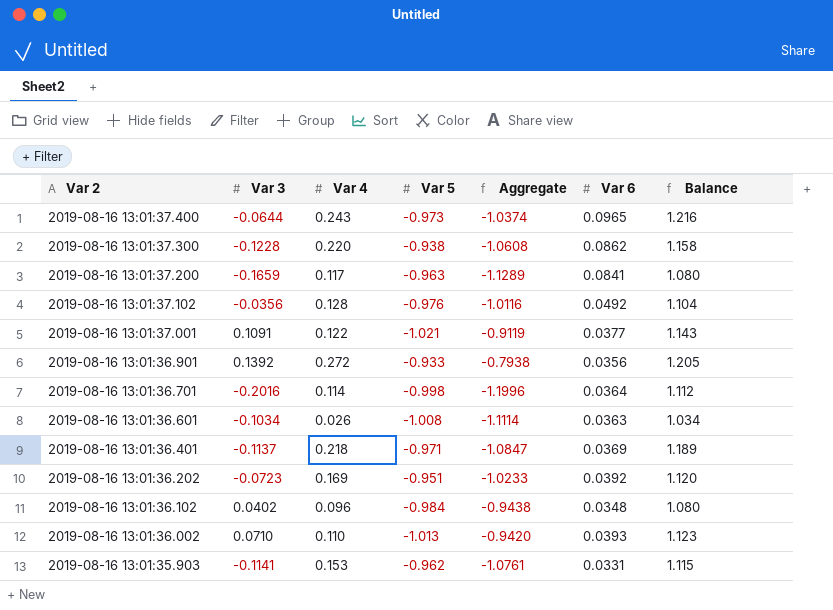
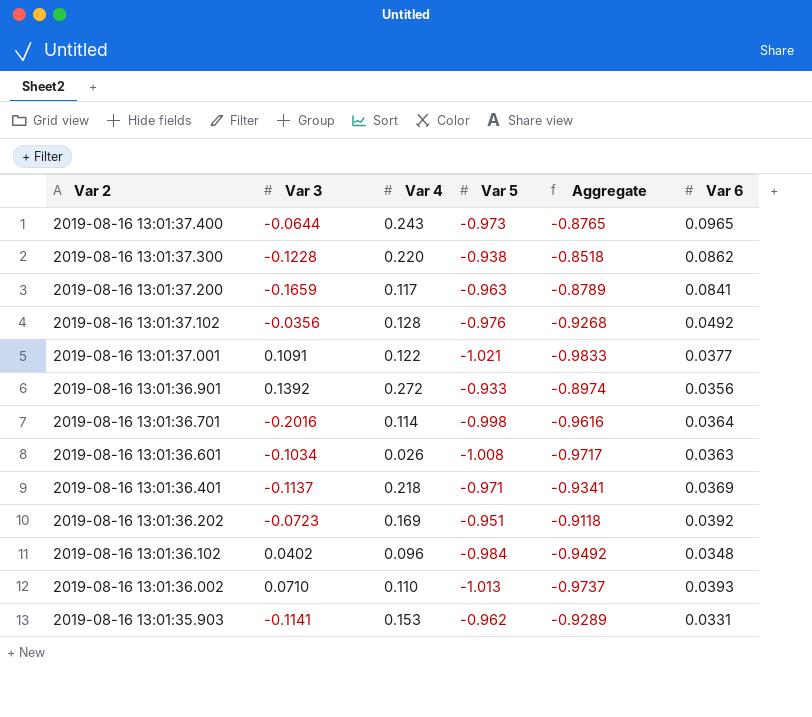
column Balance | formula: [Var 4] - [Var 5] -> none
column Aggregate | formula: [Var 3] + [Var 5] -> [Var 5] + [Var 6]

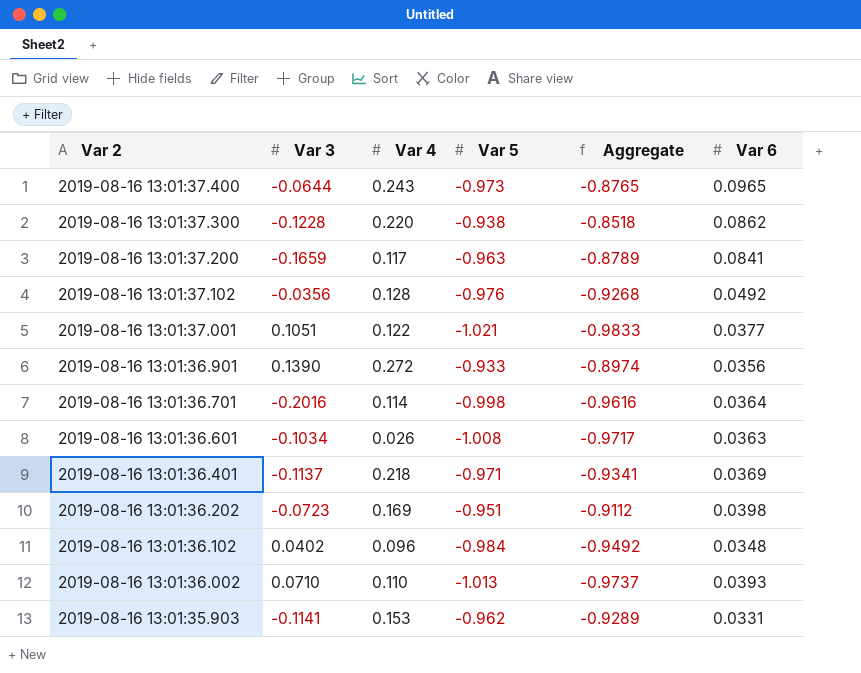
2019-08-16 13:01:37.001 | Var 3: 0.1091 -> 0.1051
2019-08-16 13:01:36.901 | Var 3: 0.1392 -> 0.1390
2019-08-16 13:01:36.202 | Aggregate: -0.9118 -> -0.9112
2019-08-16 13:01:36.202 | Var 6: 0.0392 -> 0.0398

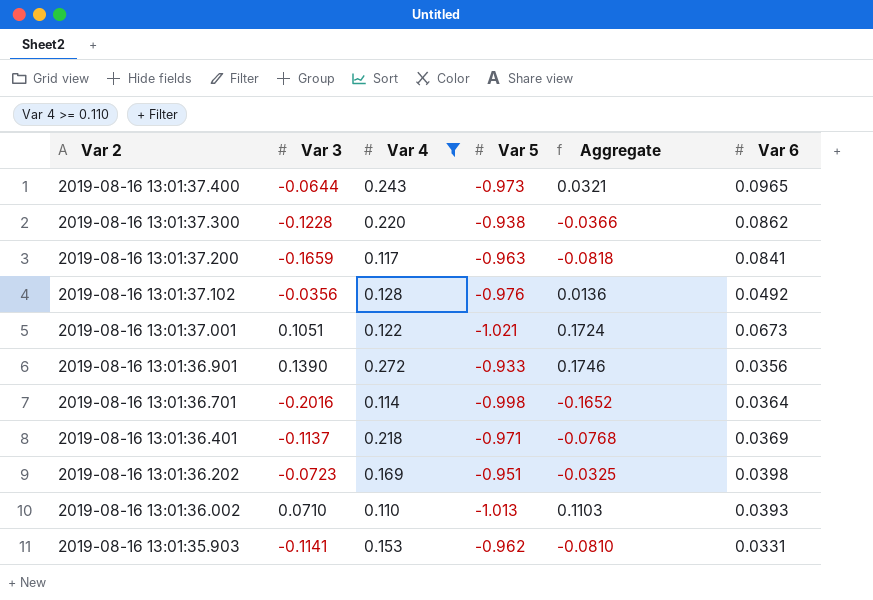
filter: none -> Var 4 >= 0.110
column Aggregate | formula: [Var 5] + [Var 6] -> [Var 3] + [Var 6]
2019-08-16 13:01:37.001 | Var 6: 0.0377 -> 0.0673

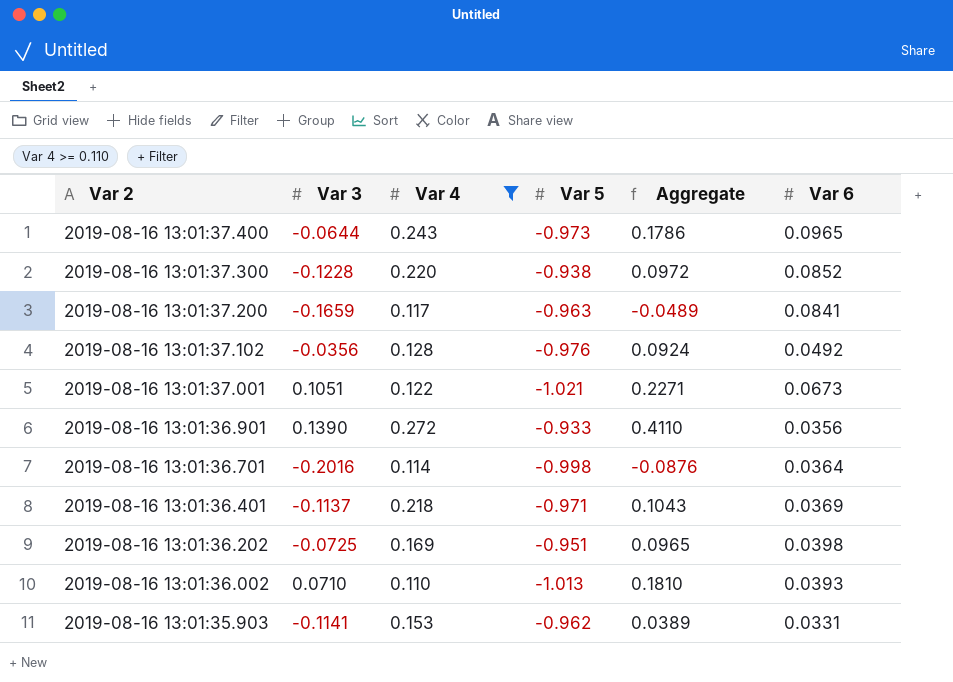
column Aggregate | formula: [Var 3] + [Var 6] -> [Var 3] + [Var 4]
2019-08-16 13:01:37.300 | Var 6: 0.0862 -> 0.0852
2019-08-16 13:01:36.202 | Var 3: -0.0723 -> -0.0725

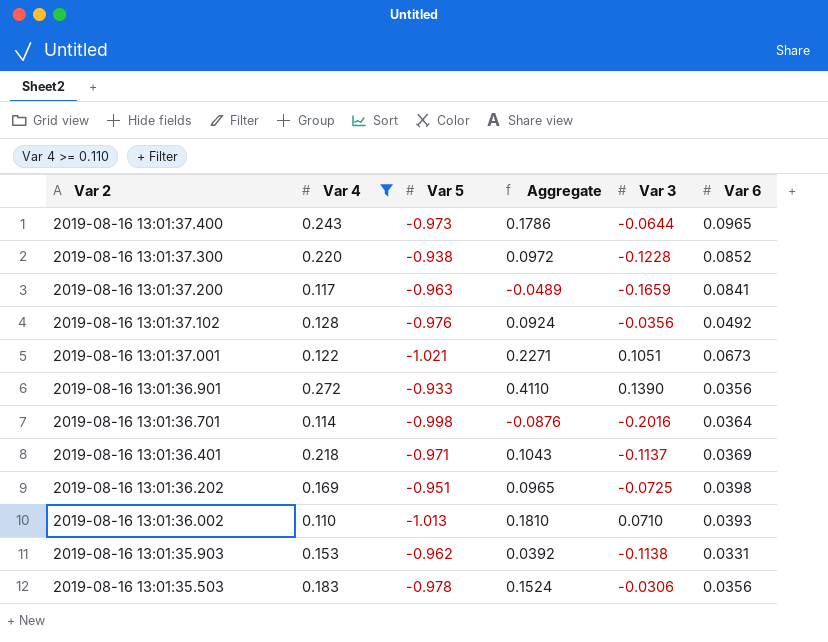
column Var 3 | position: 2 -> 5
2019-08-16 13:01:35.903 | Aggregate: 0.0389 -> 0.0392
2019-08-16 13:01:35.903 | Var 3: -0.1141 -> -0.1138
row 2019-08-16 13:01:35.503: none -> 0.183 | -0.978 | 0.1524 | -0.0306 | 0.0356

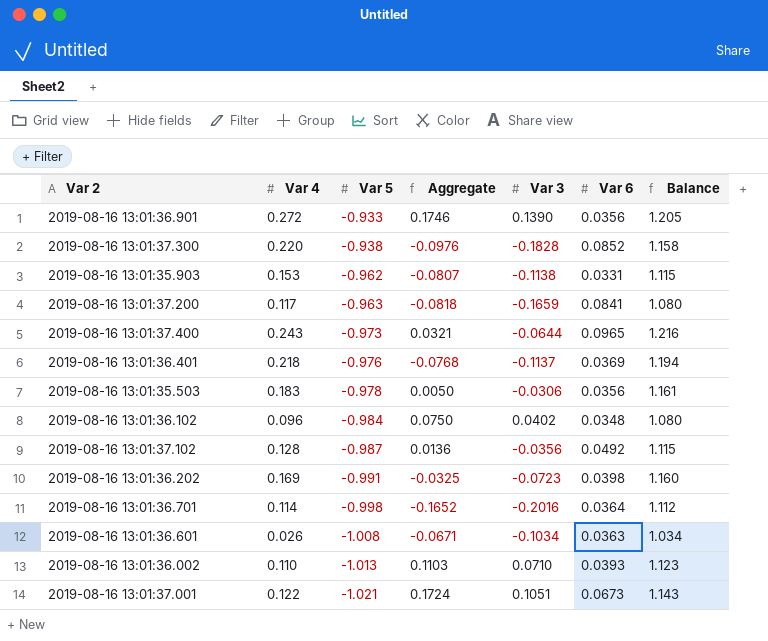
filter: Var 4 >= 0.110 -> none
row order: Var 2 descending -> Var 5 descending
column Aggregate | formula: [Var 4] + [Var 3] -> [Var 3] + [Var 6]
column Balance | formula: none -> [Var 4] - [Var 5]
2019-08-16 13:01:37.300 | Var 3: -0.1228 -> -0.1828
2019-08-16 13:01:36.401 | Var 5: -0.971 -> -0.976
2019-08-16 13:01:37.102 | Var 5: -0.976 -> -0.987
2019-08-16 13:01:36.202 | Var 5: -0.951 -> -0.991
2019-08-16 13:01:36.202 | Var 3: -0.0725 -> -0.0723

